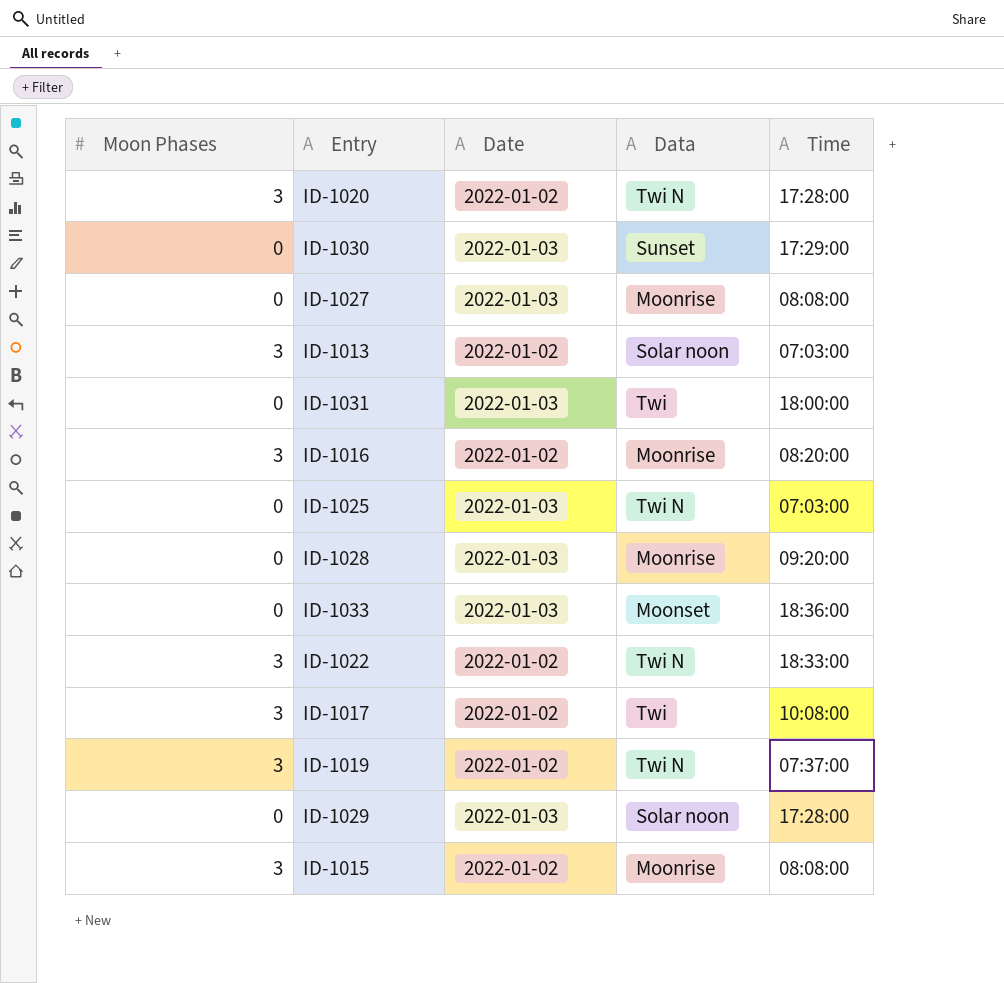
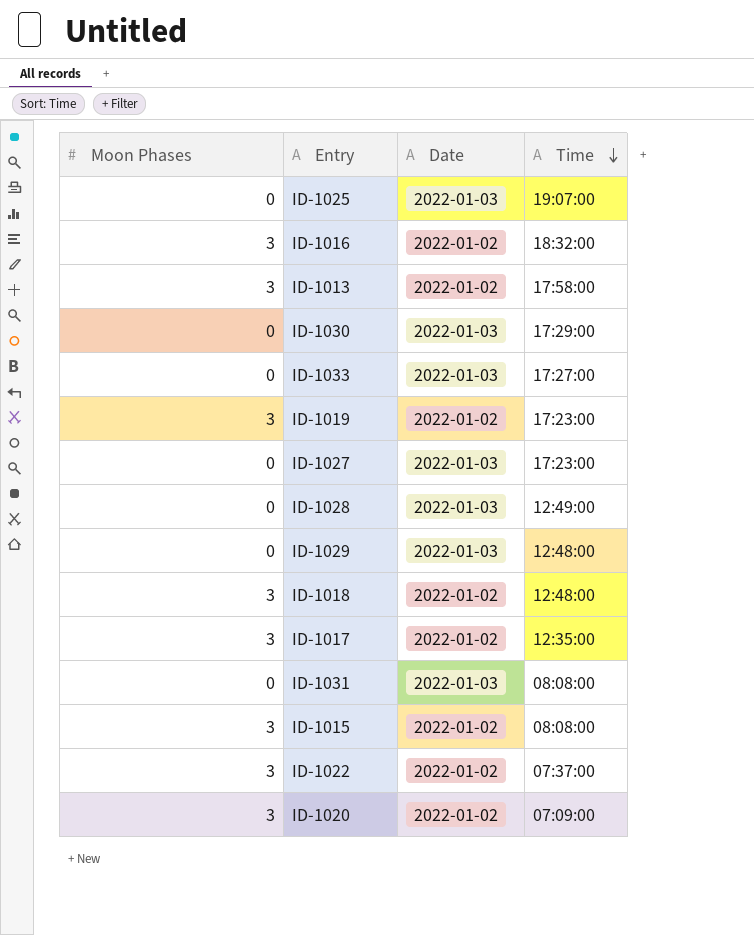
row order: none -> Time descending
column Data | position: 4 -> none
ID-1025 | Time: 07:03:00 -> 19:07:00
ID-1016 | Time: 08:20:00 -> 18:32:00
ID-1013 | Time: 07:03:00 -> 17:58:00
ID-1033 | Time: 18:36:00 -> 17:27:00
ID-1019 | Time: 07:37:00 -> 17:23:00
ID-1027 | Time: 08:08:00 -> 17:23:00
ID-1028 | Time: 09:20:00 -> 12:49:00
ID-1029 | Time: 17:28:00 -> 12:48:00
row ID-1018: none -> 3 | 2022-01-02 | 12:48:00
ID-1017 | Time: 10:08:00 -> 12:35:00
ID-1031 | Time: 18:00:00 -> 08:08:00
ID-1022 | Time: 18:33:00 -> 07:37:00
ID-1020 | Time: 17:28:00 -> 07:09:00

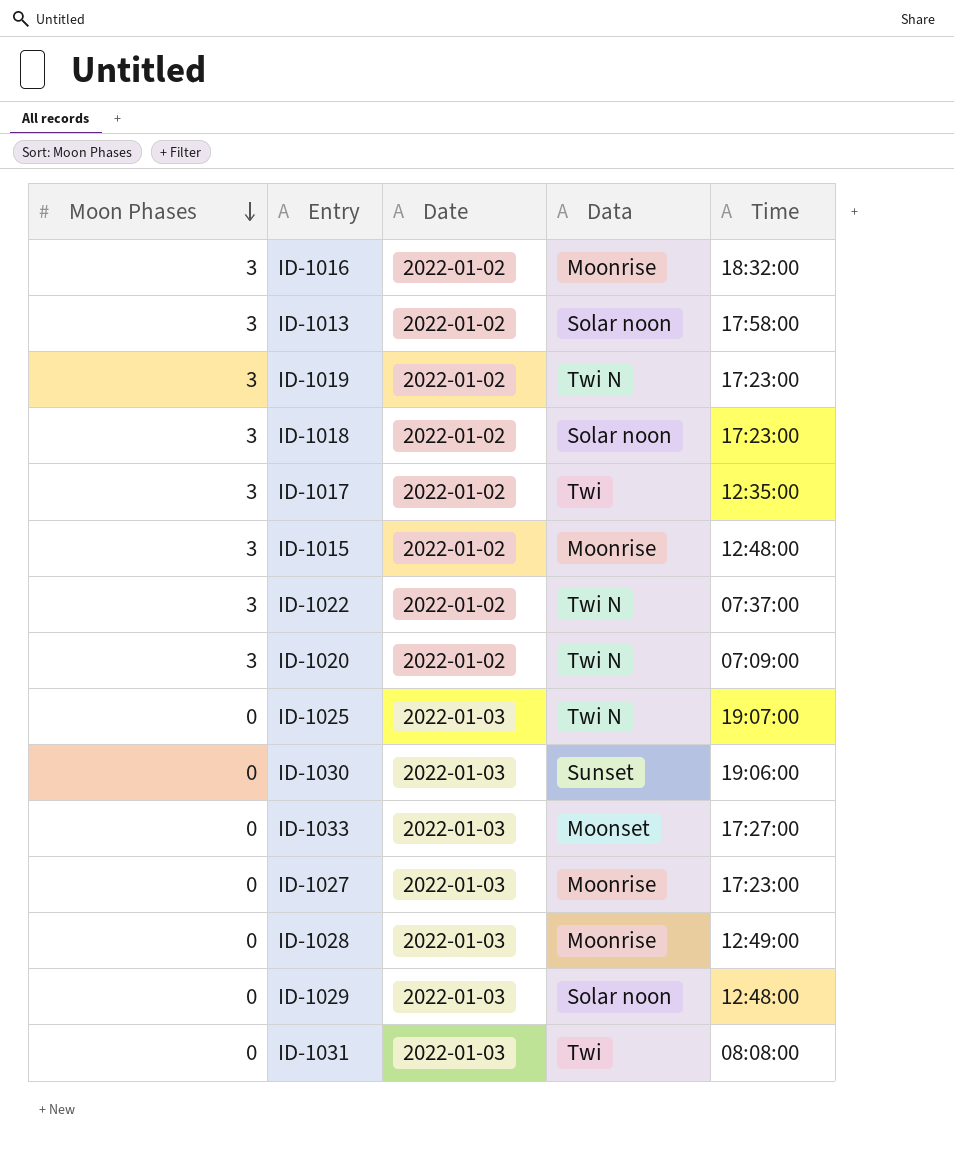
row order: Time descending -> Moon Phases descending
column Data | position: none -> 4
ID-1018 | Time: 12:48:00 -> 17:23:00
ID-1015 | Time: 08:08:00 -> 12:48:00
ID-1030 | Time: 17:29:00 -> 19:06:00

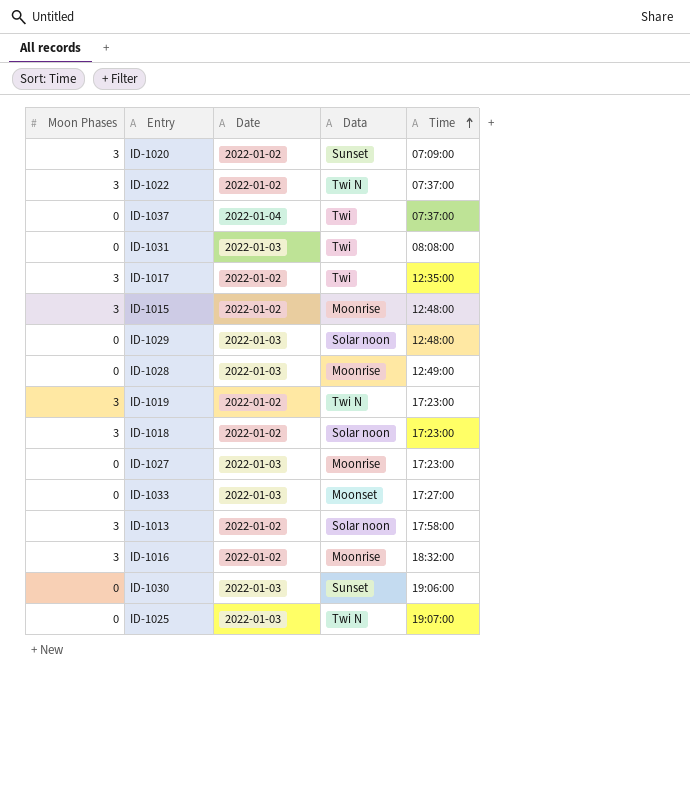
row order: Moon Phases descending -> Time ascending
ID-1020 | Data: Twi N -> Sunset
row ID-1037: none -> 0 | 2022-01-04 | Twi | 07:37:00

